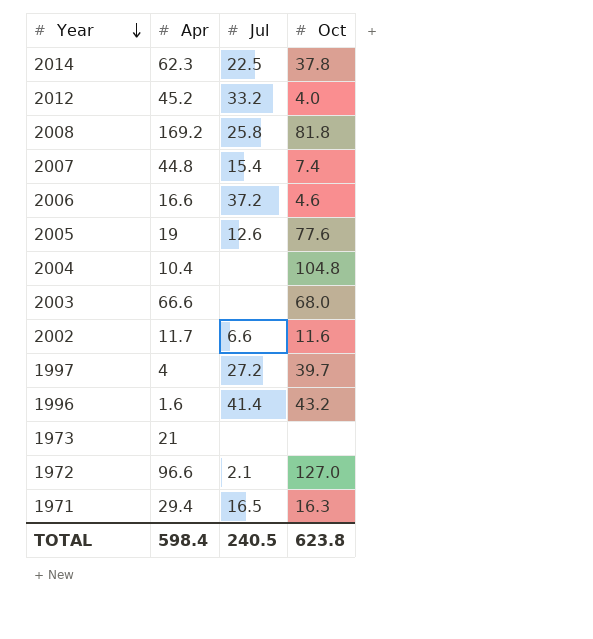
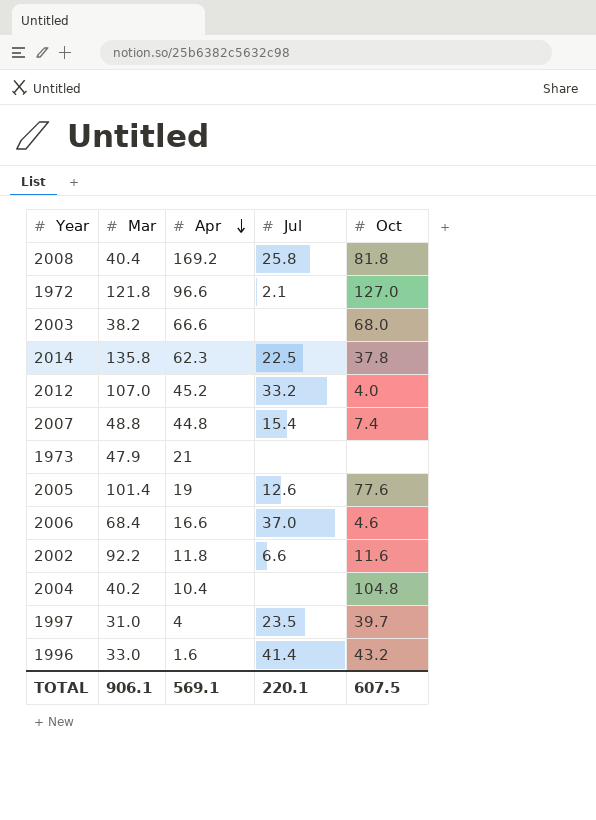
row order: Year descending -> Apr descending
column Mar | position: none -> 2
row 1971: 29.4 | 16.5 | 16.3 -> none
2006 | Jul: 37.2 -> 37.0
2002 | Apr: 11.7 -> 11.8
1997 | Jul: 27.2 -> 23.5
TOTAL | Apr: 598.4 -> 569.1
TOTAL | Jul: 240.5 -> 220.1
TOTAL | Oct: 623.8 -> 607.5

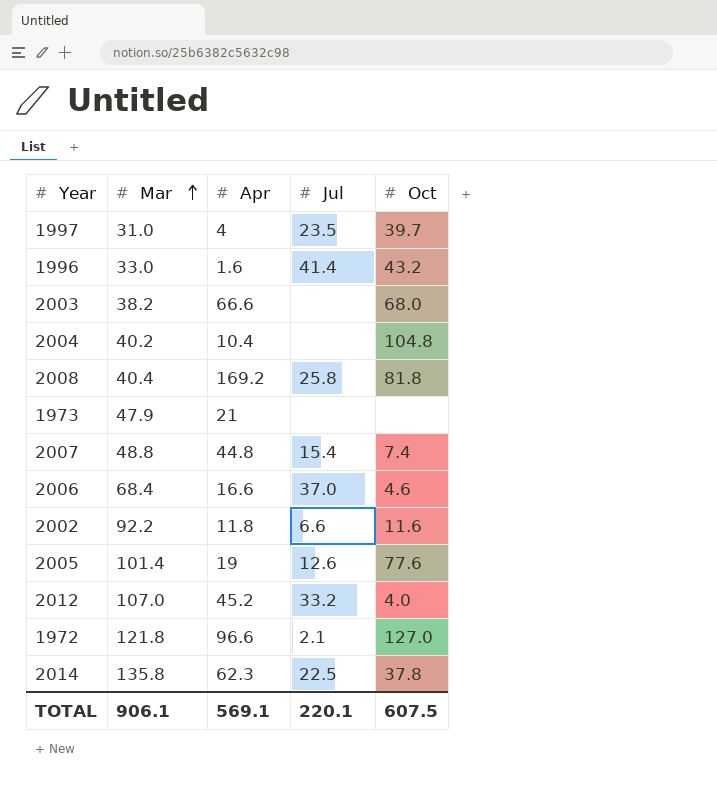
row order: Apr descending -> Mar ascending

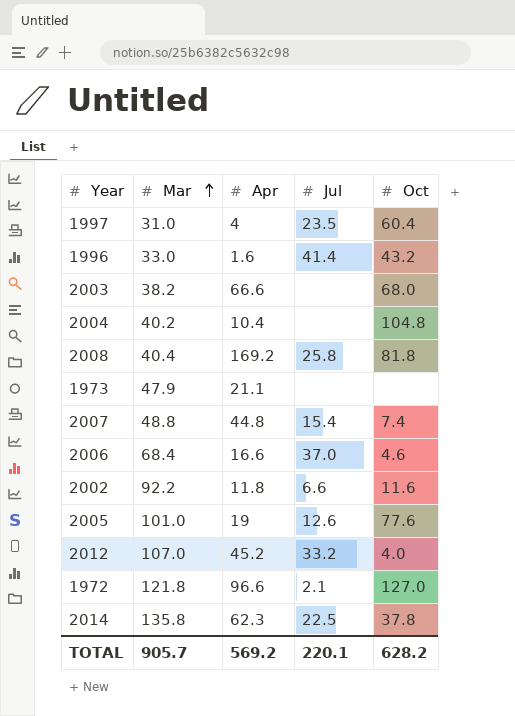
1997 | Oct: 39.7 -> 60.4
1973 | Apr: 21 -> 21.1
2005 | Mar: 101.4 -> 101.0
TOTAL | Mar: 906.1 -> 905.7
TOTAL | Apr: 569.1 -> 569.2
TOTAL | Oct: 607.5 -> 628.2

